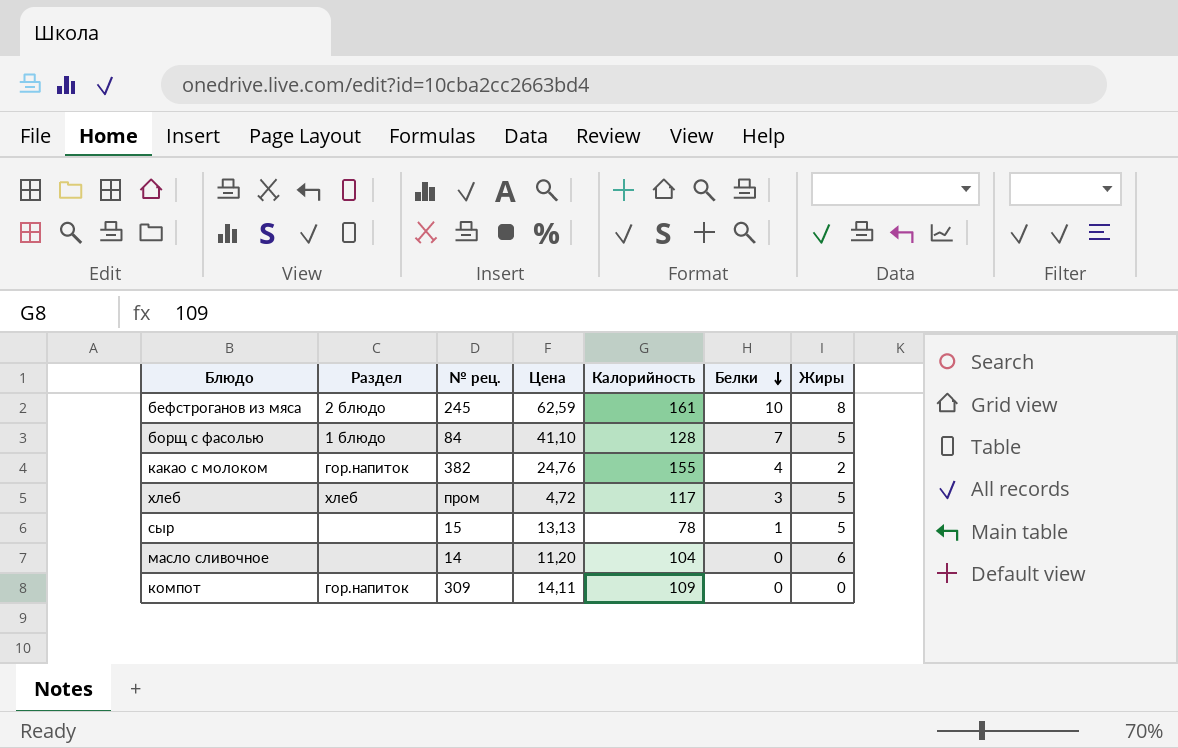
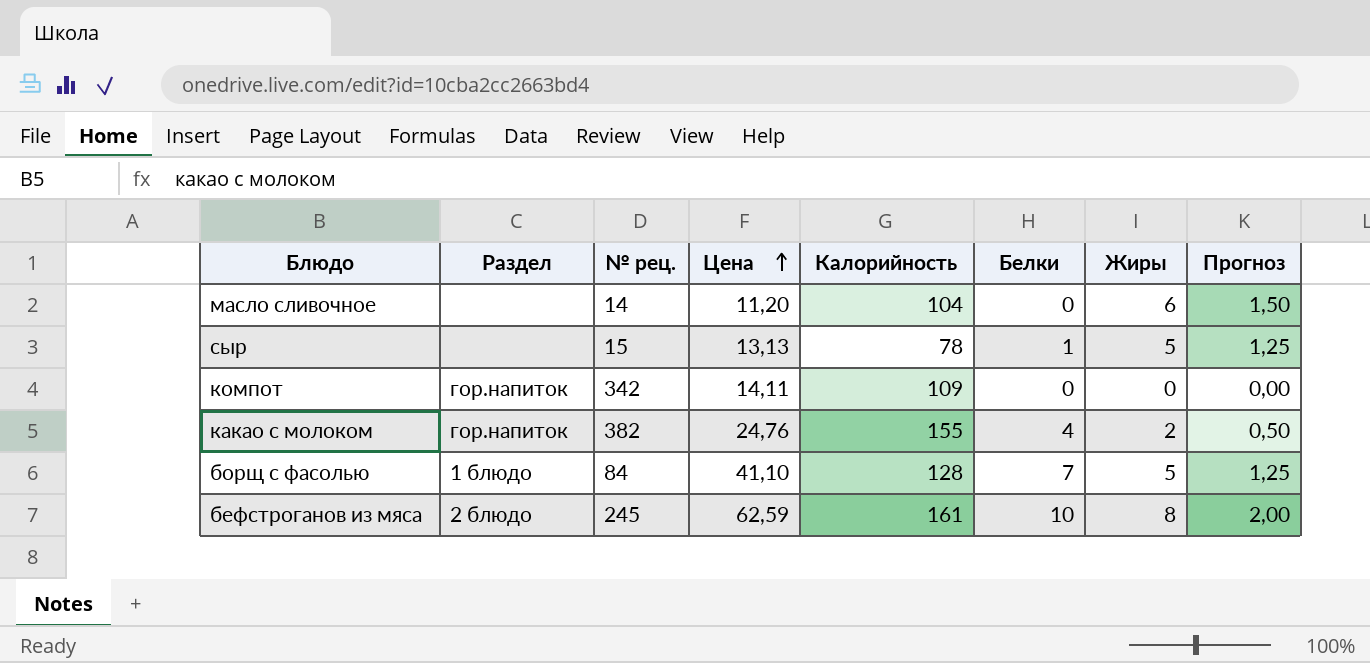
row order: Белки descending -> Цена ascending
column Прогноз | formula: none -> [Жиры] * 0,25
row хлеб: хлеб | пром | 4,72 | 117 | 3 | 5 -> none
компот | № рец.: 309 -> 342

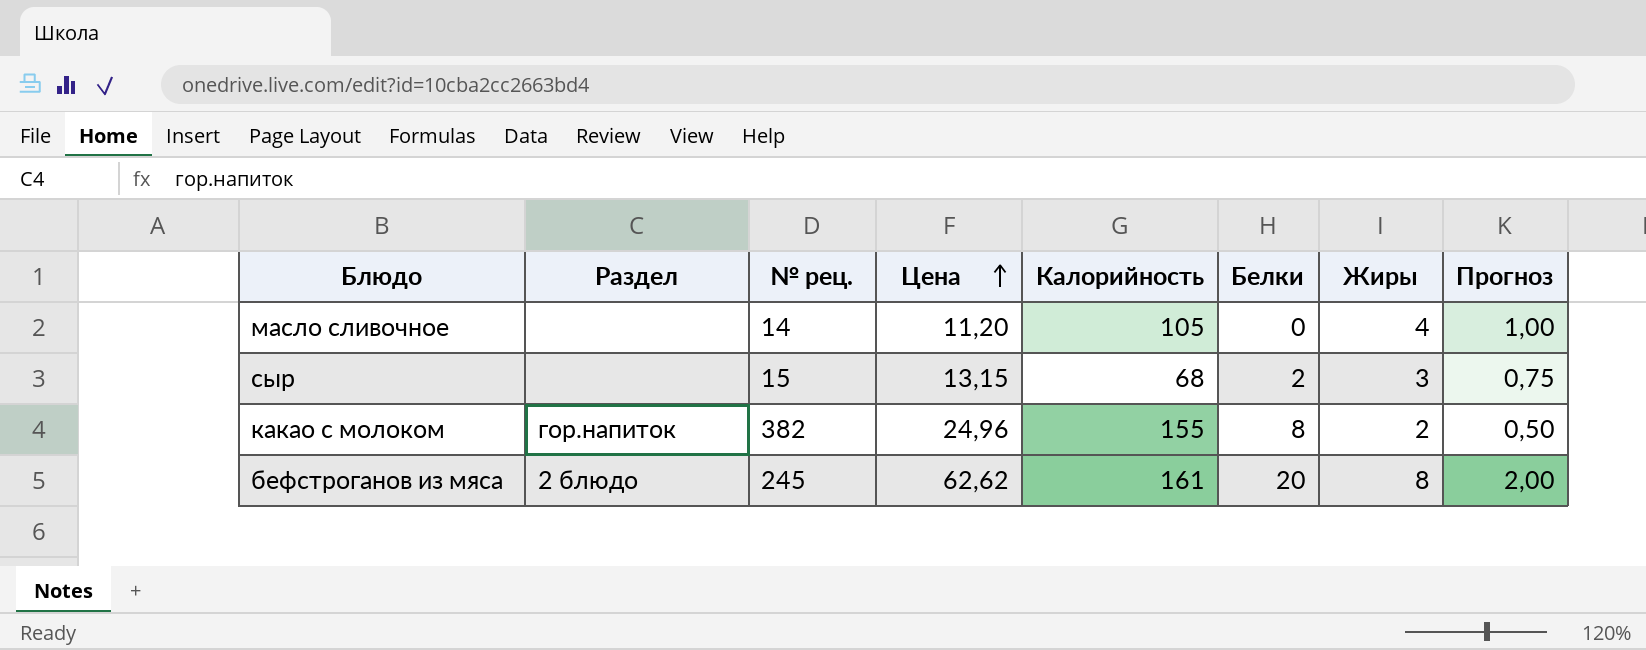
row компот: гор.напиток | 342 | 14,11 | 109 | 0 | 0 | 0,00 -> none
row борщ с фасолью: 1 блюдо | 84 | 41,10 | 128 | 7 | 5 | 1,25 -> none
масло сливочное | Калорийность: 104 -> 105
масло сливочное | Жиры: 6 -> 4
масло сливочное | Прогноз: 1,50 -> 1,00
сыр | Цена: 13,13 -> 13,15
сыр | Калорийность: 78 -> 68
сыр | Белки: 1 -> 2
сыр | Жиры: 5 -> 3
сыр | Прогноз: 1,25 -> 0,75
какао с молоком | Цена: 24,76 -> 24,96
какао с молоком | Белки: 4 -> 8
бефстроганов из мяса | Цена: 62,59 -> 62,62
бефстроганов из мяса | Белки: 10 -> 20

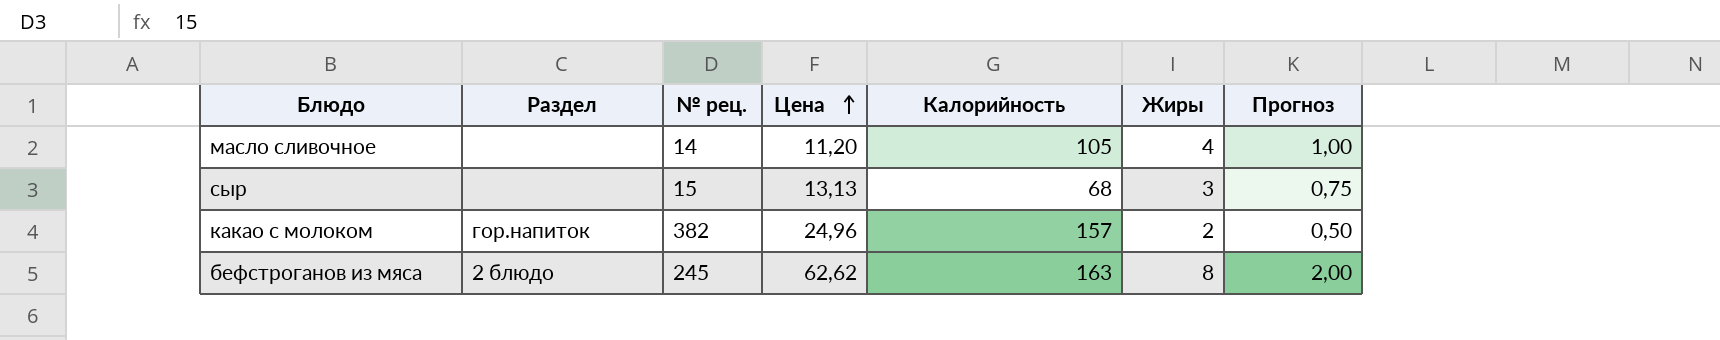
column Белки | position: 6 -> none
сыр | Цена: 13,15 -> 13,13
какао с молоком | Калорийность: 155 -> 157
бефстроганов из мяса | Калорийность: 161 -> 163

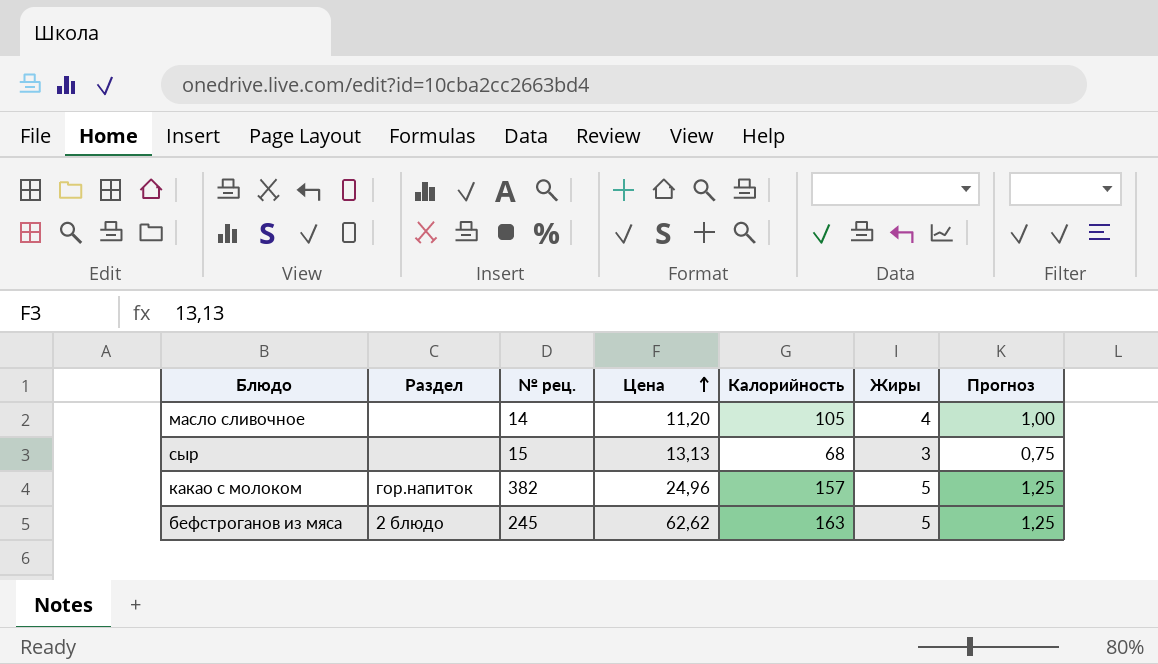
какао с молоком | Жиры: 2 -> 5
какао с молоком | Прогноз: 0,50 -> 1,25
бефстроганов из мяса | Жиры: 8 -> 5
бефстроганов из мяса | Прогноз: 2,00 -> 1,25

